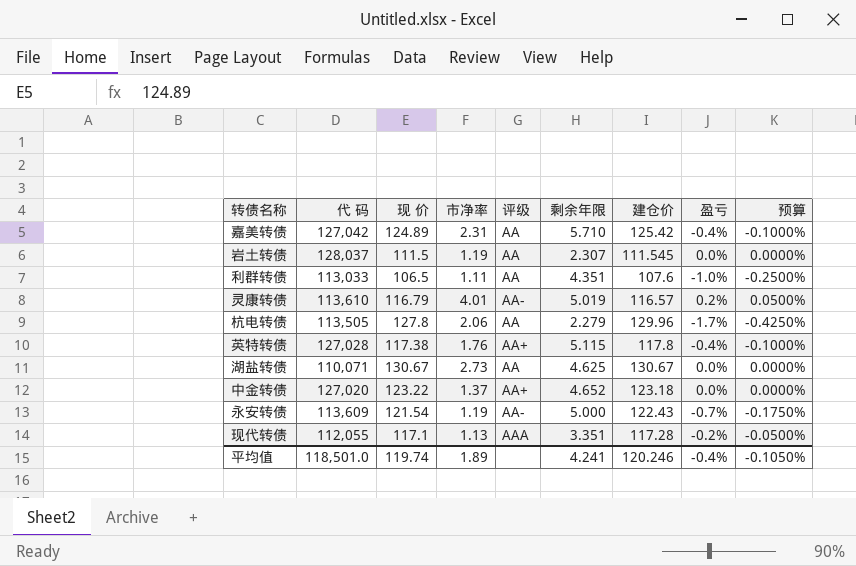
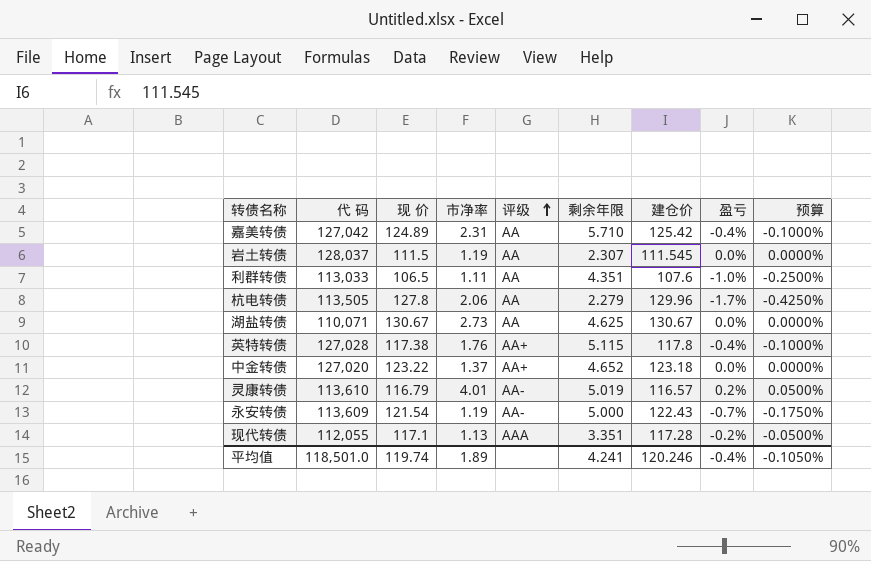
row order: none -> 评级 ascending

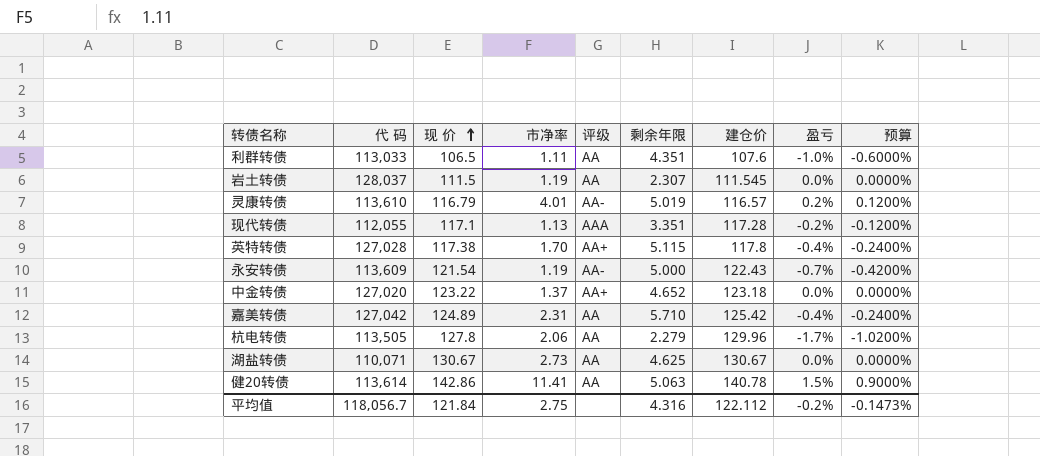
row order: 评级 ascending -> 现 价 ascending
column 预算 | formula: [盈亏] * 0.25 -> [盈亏] * 0.6
英特转债 | 市净率: 1.76 -> 1.70
row 健20转债: none -> 113,614 | 142.86 | 11.41 | AA | 5.063 | 140.78 | 1.5% | 0.9000%
平均值 | 代 码: 118,501.0 -> 118,056.7
平均值 | 现 价: 119.74 -> 121.84
平均值 | 市净率: 1.89 -> 2.75
平均值 | 剩余年限: 4.241 -> 4.316
平均值 | 建仓价: 120.246 -> 122.112
平均值 | 盈亏: -0.4% -> -0.2%
平均值 | 预算: -0.1050% -> -0.1473%

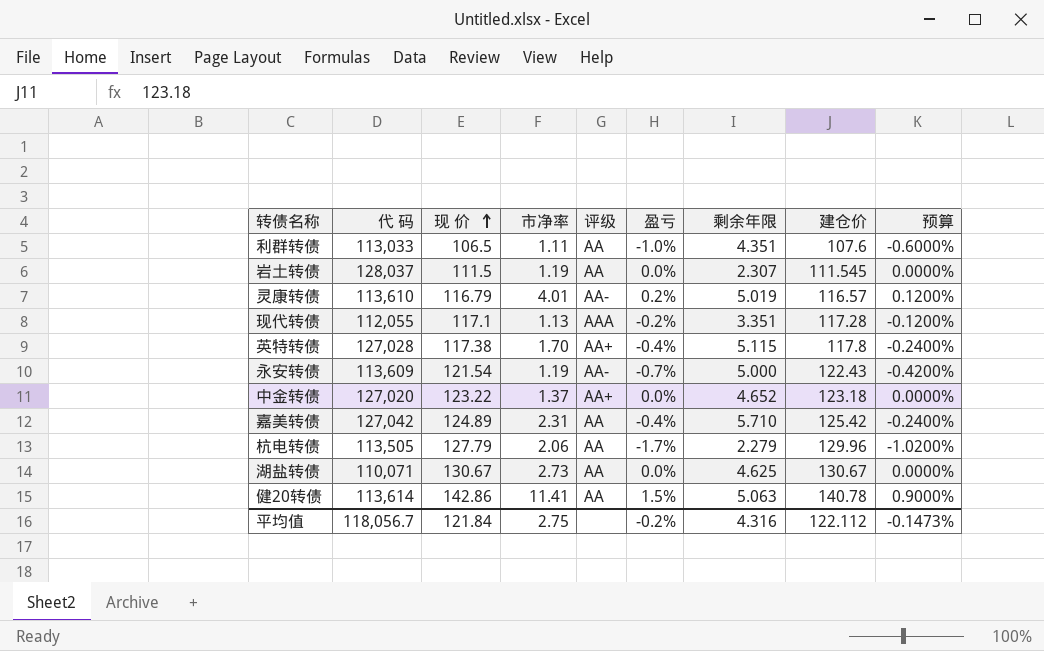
column 盈亏 | position: 8 -> 6
杭电转债 | 现 价: 127.8 -> 127.79

